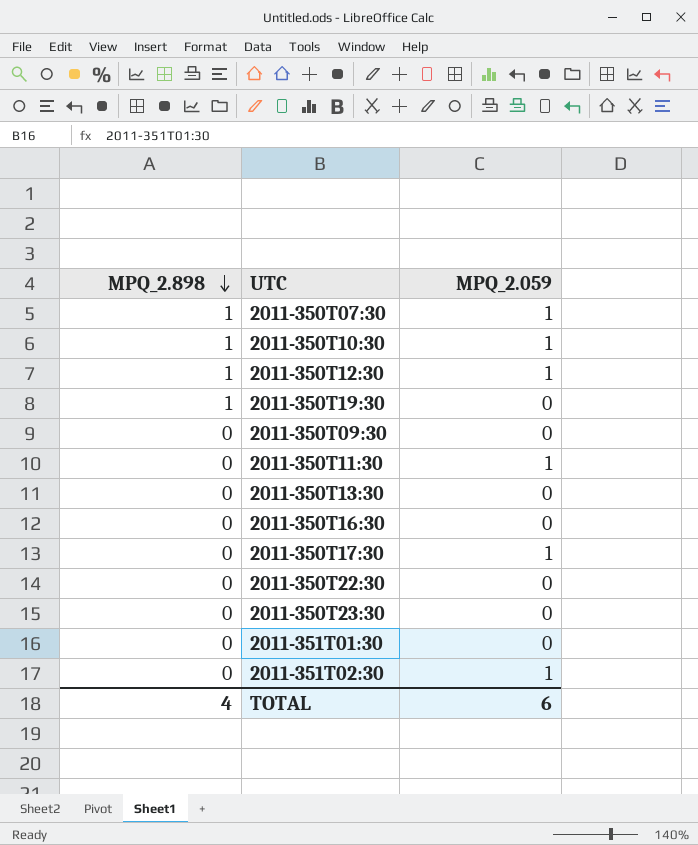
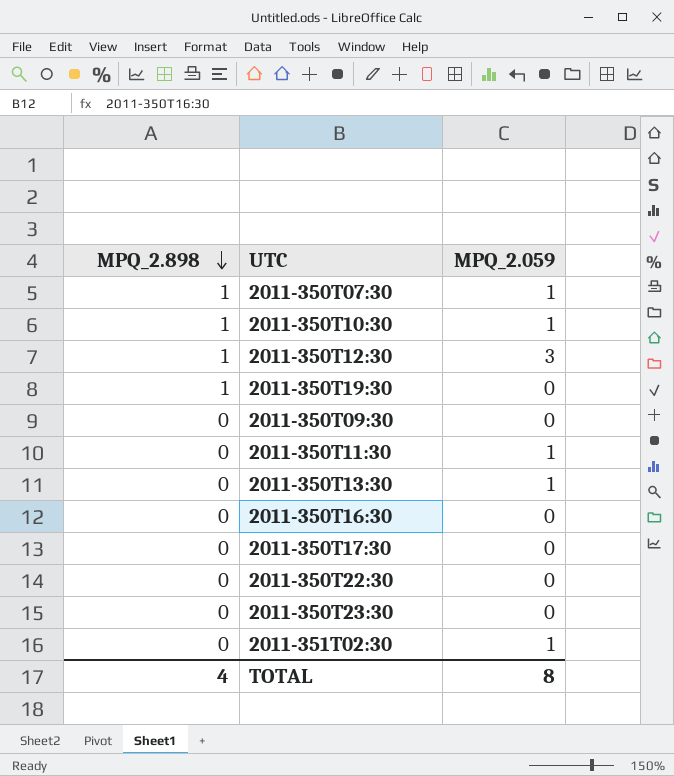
row 2011-351T01:30: 0 | 0 -> none
2011-350T12:30 | MPQ_2.059: 1 -> 3
2011-350T13:30 | MPQ_2.059: 0 -> 1
2011-350T17:30 | MPQ_2.059: 1 -> 0
TOTAL | MPQ_2.059: 6 -> 8

